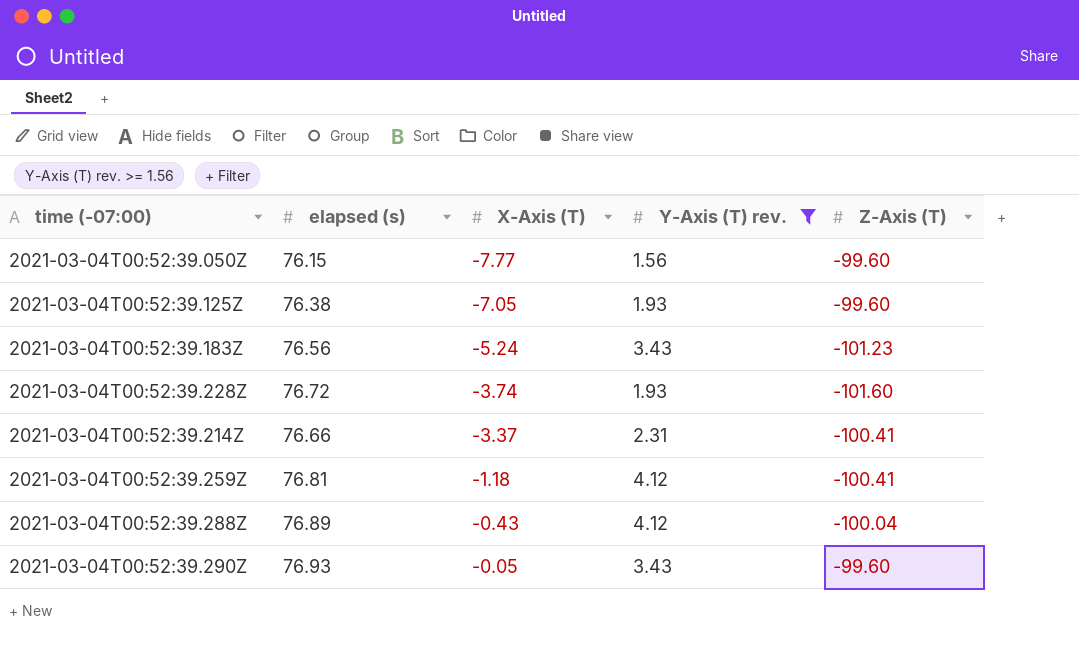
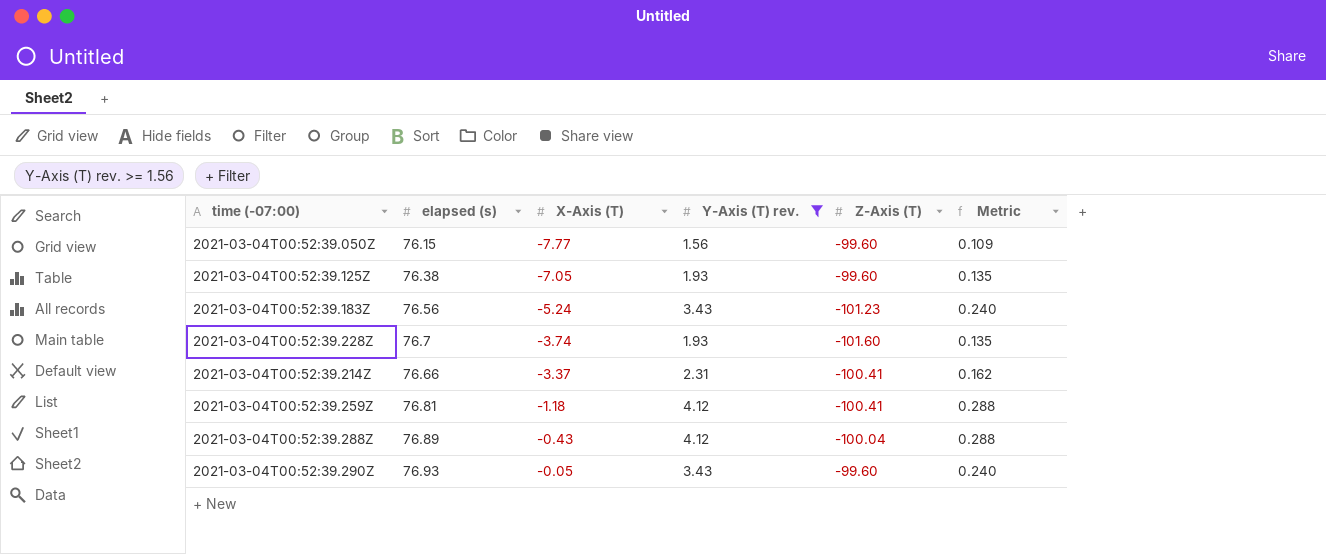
column Metric | formula: none -> [Y-Axis (T) rev.] * 0.07
2021-03-04T00:52:39.228Z | elapsed (s): 76.72 -> 76.7

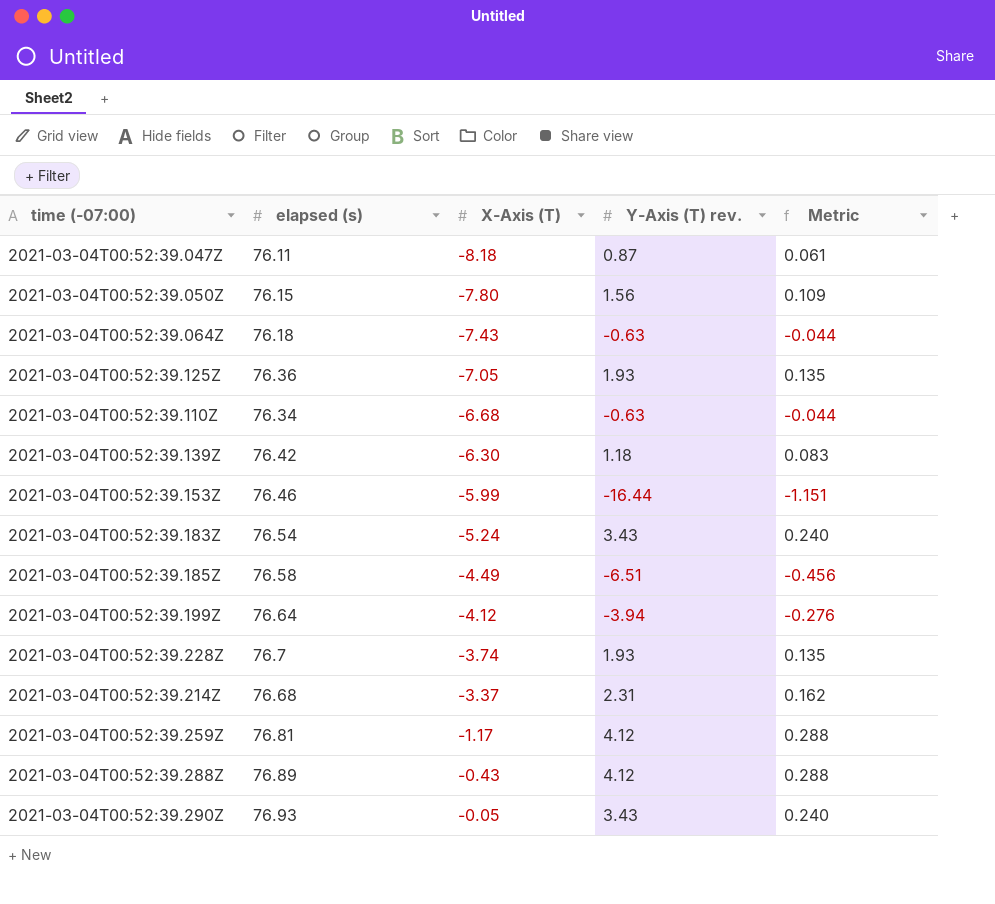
filter: Y-Axis (T) rev. >= 1.56 -> none
column Z-Axis (T) | position: 5 -> none
2021-03-04T00:52:39.050Z | X-Axis (T): -7.77 -> -7.80
2021-03-04T00:52:39.125Z | elapsed (s): 76.38 -> 76.36
2021-03-04T00:52:39.183Z | elapsed (s): 76.56 -> 76.54
2021-03-04T00:52:39.214Z | elapsed (s): 76.66 -> 76.68
2021-03-04T00:52:39.259Z | X-Axis (T): -1.18 -> -1.17

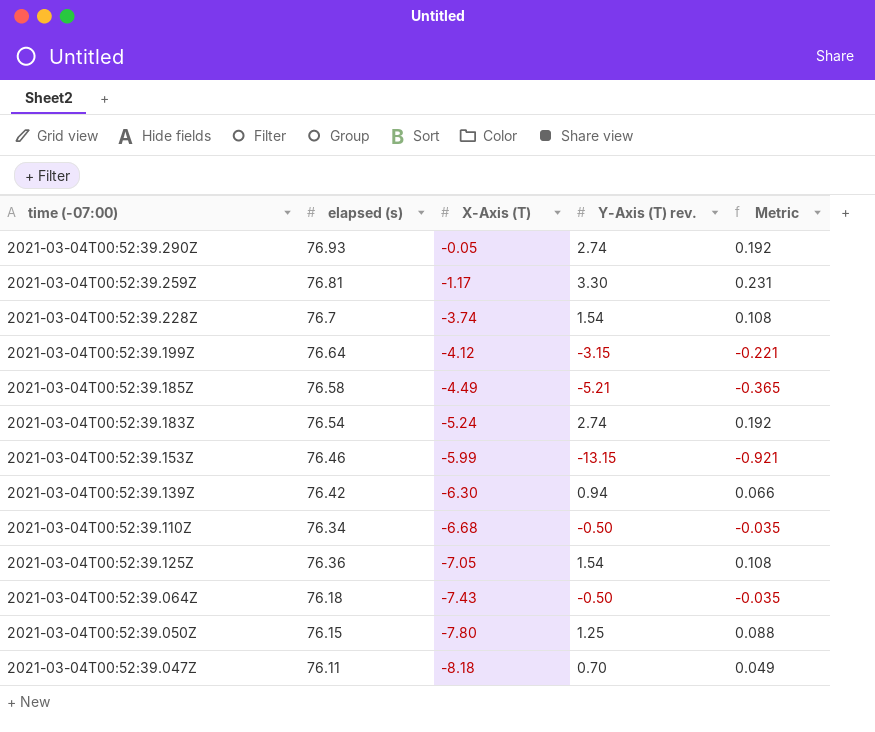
row order: X-Axis (T) ascending -> X-Axis (T) descending
row 2021-03-04T00:52:39.214Z: 76.68 | -3.37 | 2.31 | 0.162 -> none
row 2021-03-04T00:52:39.288Z: 76.89 | -0.43 | 4.12 | 0.288 -> none
2021-03-04T00:52:39.290Z | Y-Axis (T) rev.: 3.43 -> 2.74
2021-03-04T00:52:39.290Z | Metric: 0.240 -> 0.192
2021-03-04T00:52:39.259Z | Y-Axis (T) rev.: 4.12 -> 3.30
2021-03-04T00:52:39.259Z | Metric: 0.288 -> 0.231
2021-03-04T00:52:39.228Z | Y-Axis (T) rev.: 1.93 -> 1.54
2021-03-04T00:52:39.228Z | Metric: 0.135 -> 0.108
2021-03-04T00:52:39.199Z | Y-Axis (T) rev.: -3.94 -> -3.15
2021-03-04T00:52:39.199Z | Metric: -0.276 -> -0.221
2021-03-04T00:52:39.185Z | Y-Axis (T) rev.: -6.51 -> -5.21
2021-03-04T00:52:39.185Z | Metric: -0.456 -> -0.365
2021-03-04T00:52:39.183Z | Y-Axis (T) rev.: 3.43 -> 2.74
2021-03-04T00:52:39.183Z | Metric: 0.240 -> 0.192
2021-03-04T00:52:39.153Z | Y-Axis (T) rev.: -16.44 -> -13.15
2021-03-04T00:52:39.153Z | Metric: -1.151 -> -0.921
2021-03-04T00:52:39.139Z | Y-Axis (T) rev.: 1.18 -> 0.94
2021-03-04T00:52:39.139Z | Metric: 0.083 -> 0.066
2021-03-04T00:52:39.110Z | Y-Axis (T) rev.: -0.63 -> -0.50
2021-03-04T00:52:39.110Z | Metric: -0.044 -> -0.035
2021-03-04T00:52:39.125Z | Y-Axis (T) rev.: 1.93 -> 1.54
2021-03-04T00:52:39.125Z | Metric: 0.135 -> 0.108
2021-03-04T00:52:39.064Z | Y-Axis (T) rev.: -0.63 -> -0.50
2021-03-04T00:52:39.064Z | Metric: -0.044 -> -0.035
2021-03-04T00:52:39.050Z | Y-Axis (T) rev.: 1.56 -> 1.25
2021-03-04T00:52:39.050Z | Metric: 0.109 -> 0.088
2021-03-04T00:52:39.047Z | Y-Axis (T) rev.: 0.87 -> 0.70
2021-03-04T00:52:39.047Z | Metric: 0.061 -> 0.049

